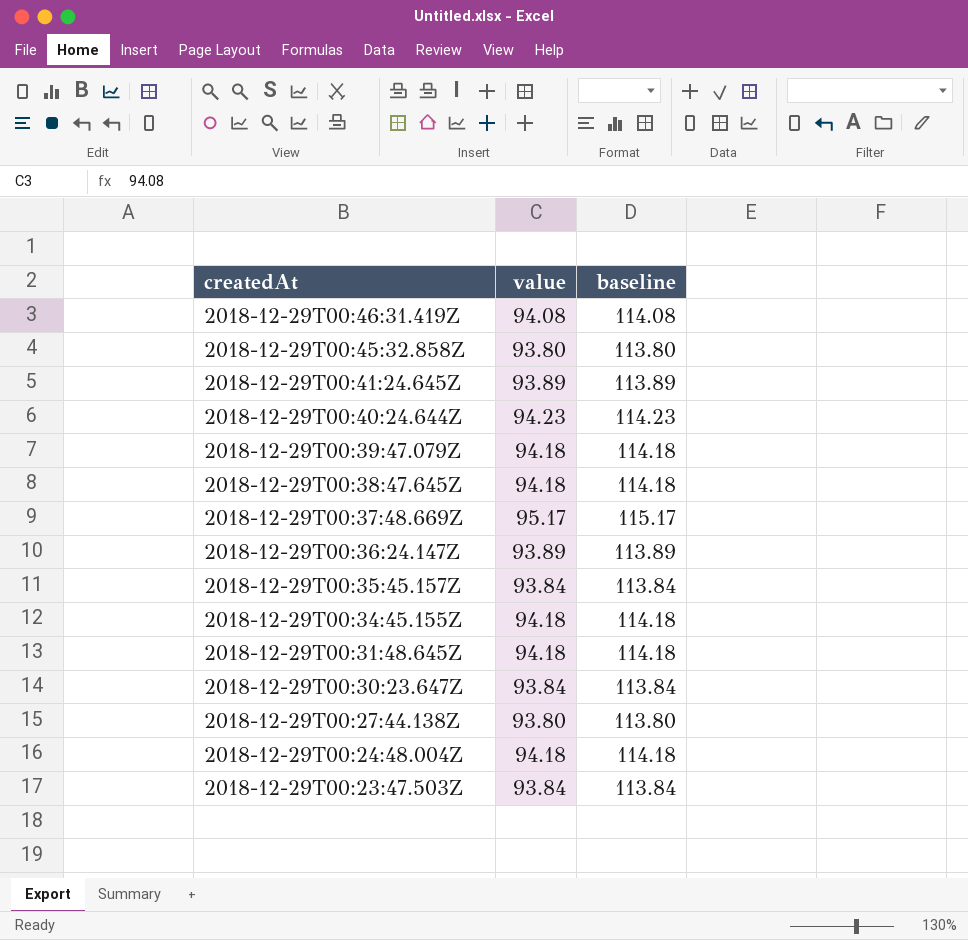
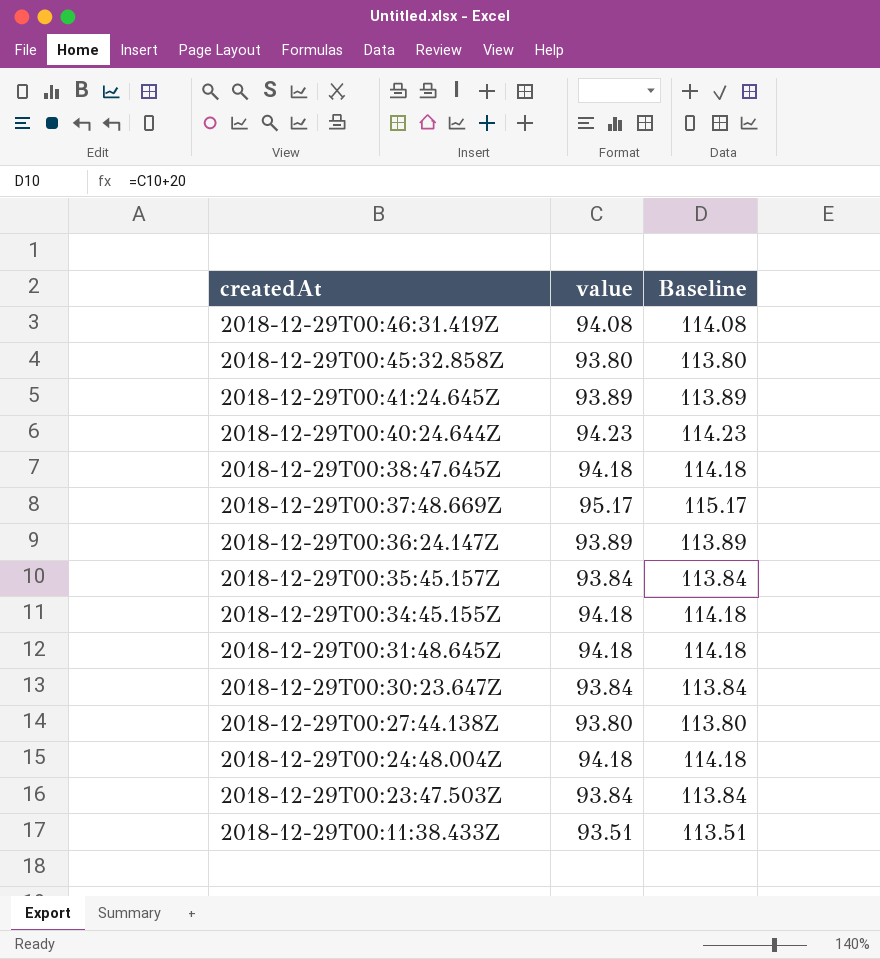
column name: baseline -> Baseline
row 2018-12-29T00:39:47.079Z: 94.18 | 114.18 -> none
row 2018-12-29T00:11:38.433Z: none -> 93.51 | 113.51

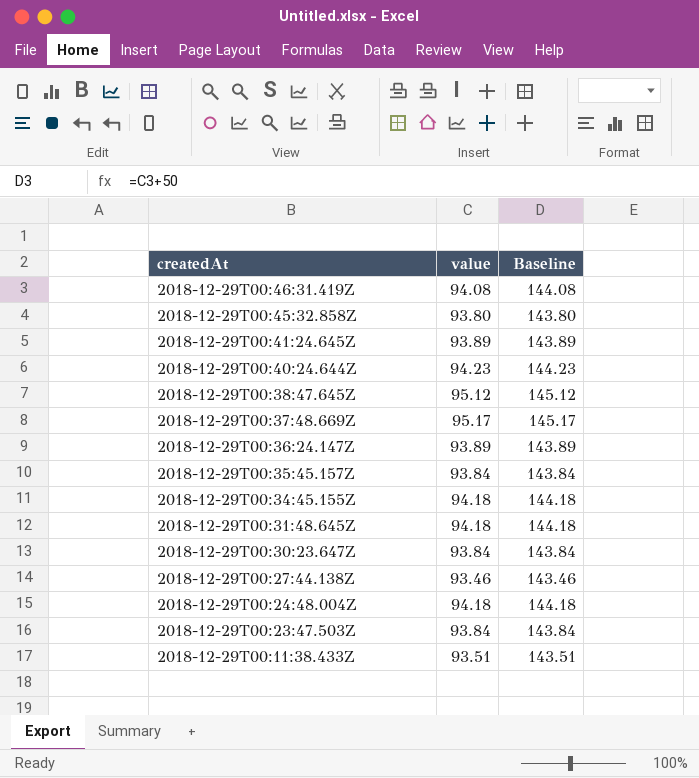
column Baseline | formula: [value] + 20 -> [value] + 50
2018-12-29T00:38:47.645Z | value: 94.18 -> 95.12
2018-12-29T00:27:44.138Z | value: 93.80 -> 93.46

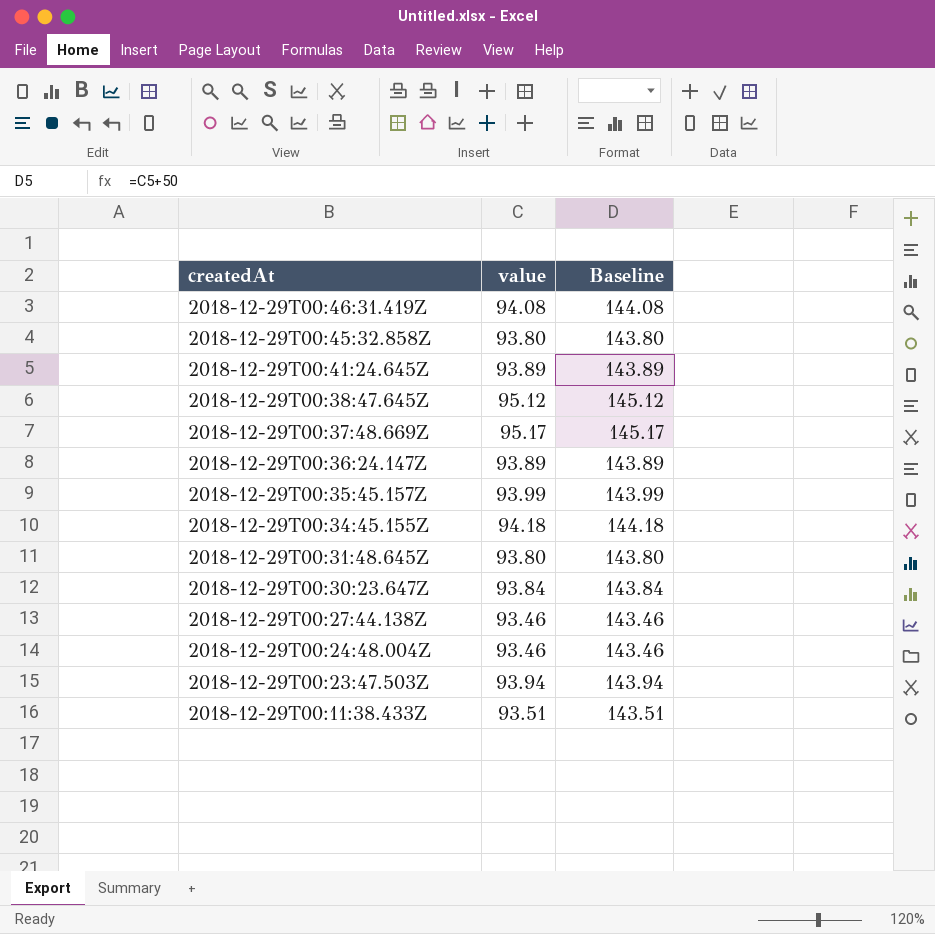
row 2018-12-29T00:40:24.644Z: 94.23 | 144.23 -> none
2018-12-29T00:35:45.157Z | value: 93.84 -> 93.99
2018-12-29T00:35:45.157Z | Baseline: 143.84 -> 143.99
2018-12-29T00:31:48.645Z | value: 94.18 -> 93.80
2018-12-29T00:31:48.645Z | Baseline: 144.18 -> 143.80
2018-12-29T00:24:48.004Z | value: 94.18 -> 93.46
2018-12-29T00:24:48.004Z | Baseline: 144.18 -> 143.46
2018-12-29T00:23:47.503Z | value: 93.84 -> 93.94
2018-12-29T00:23:47.503Z | Baseline: 143.84 -> 143.94

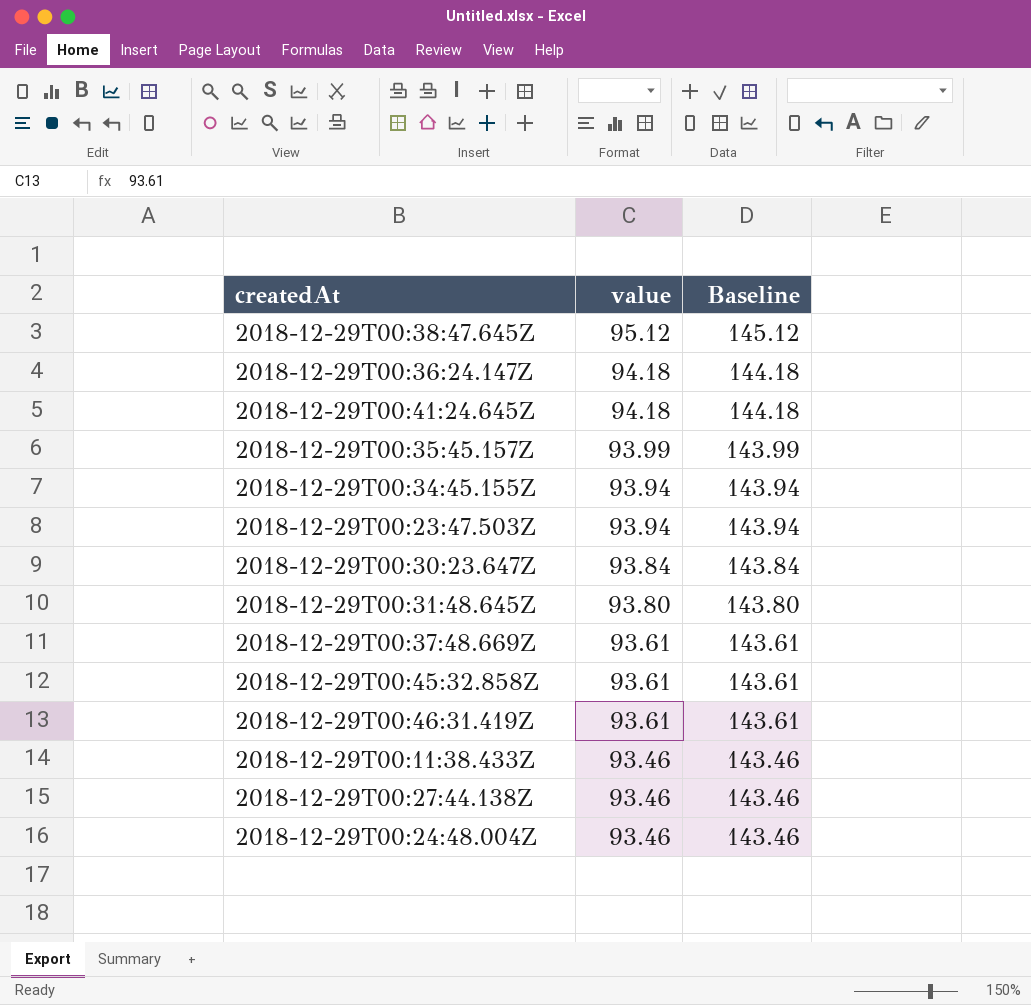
row order: createdAt descending -> value descending
2018-12-29T00:36:24.147Z | value: 93.89 -> 94.18
2018-12-29T00:36:24.147Z | Baseline: 143.89 -> 144.18
2018-12-29T00:41:24.645Z | value: 93.89 -> 94.18
2018-12-29T00:41:24.645Z | Baseline: 143.89 -> 144.18
2018-12-29T00:34:45.155Z | value: 94.18 -> 93.94
2018-12-29T00:34:45.155Z | Baseline: 144.18 -> 143.94
2018-12-29T00:37:48.669Z | value: 95.17 -> 93.61
2018-12-29T00:37:48.669Z | Baseline: 145.17 -> 143.61
2018-12-29T00:45:32.858Z | value: 93.80 -> 93.61
2018-12-29T00:45:32.858Z | Baseline: 143.80 -> 143.61
2018-12-29T00:46:31.419Z | value: 94.08 -> 93.61
2018-12-29T00:46:31.419Z | Baseline: 144.08 -> 143.61
2018-12-29T00:11:38.433Z | value: 93.51 -> 93.46
2018-12-29T00:11:38.433Z | Baseline: 143.51 -> 143.46

